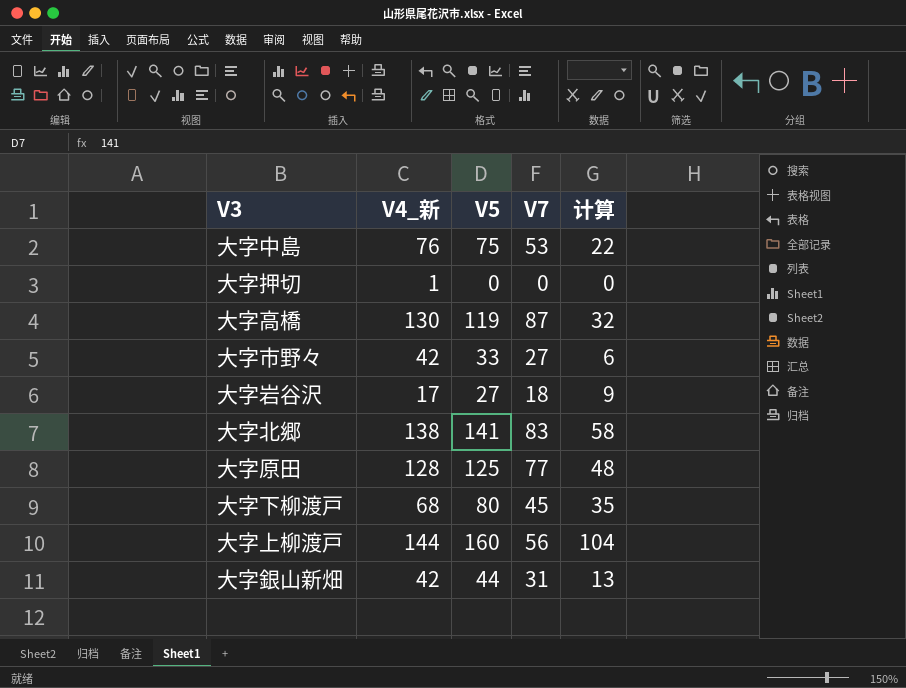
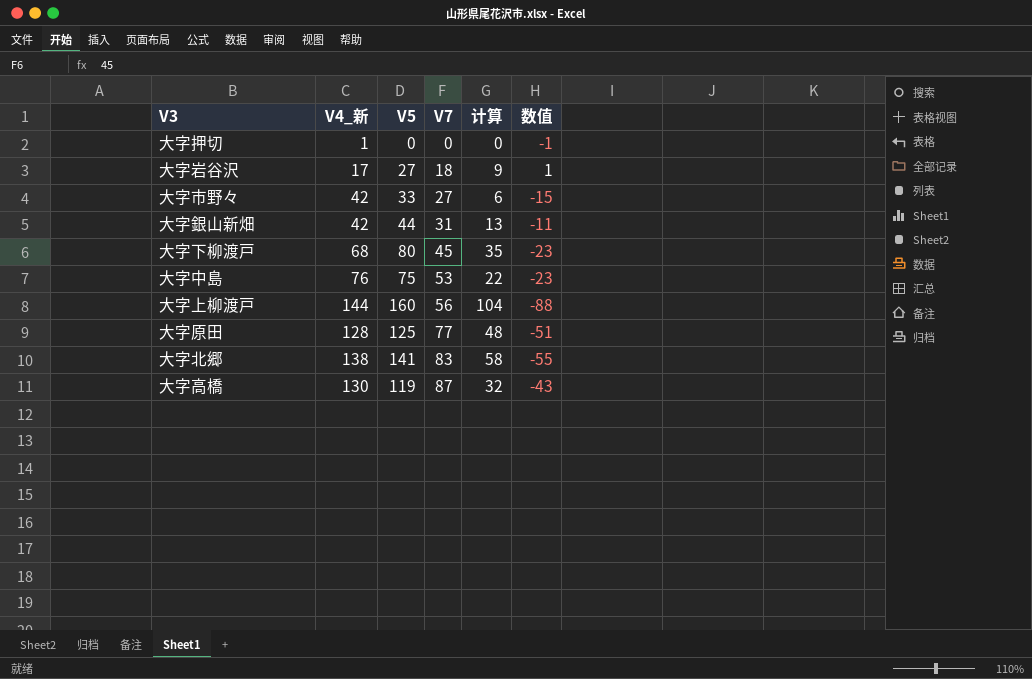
row order: none -> V7 ascending
column 数值 | formula: none -> [V7] - [V4_新]

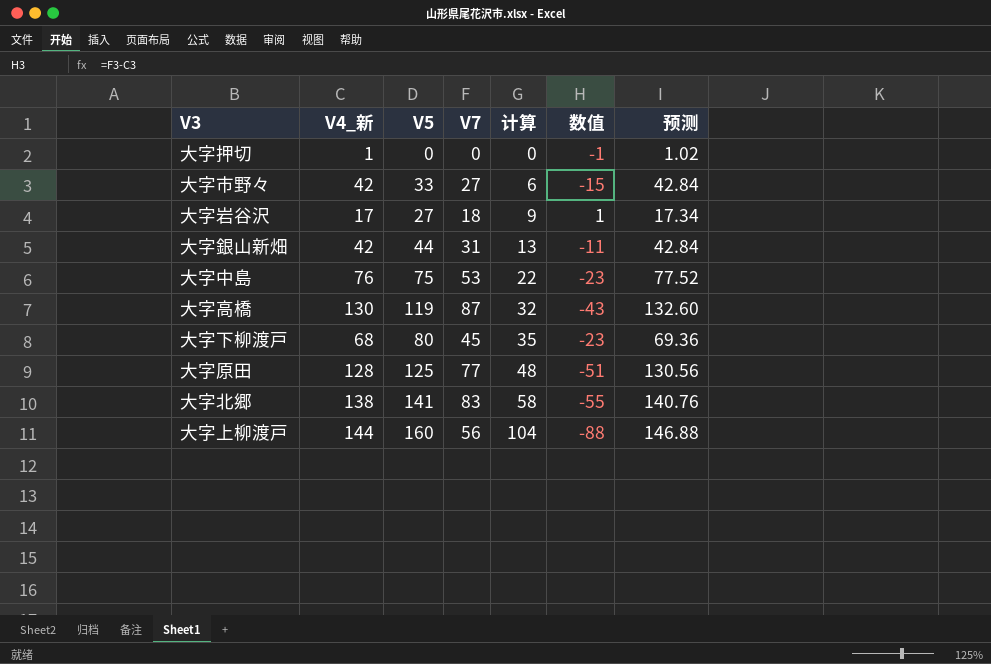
row order: V7 ascending -> 计算 ascending
column 预测 | formula: none -> [V4_新] * 1.02

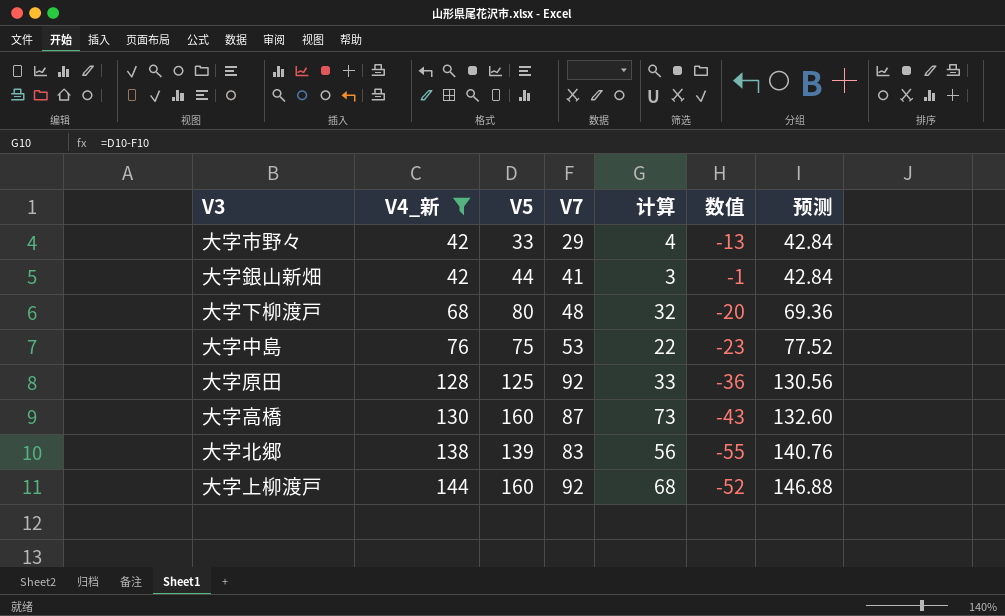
filter: none -> V4_新 >= 42
row order: 计算 ascending -> V4_新 ascending
大字市野々 | V7: 27 -> 29
大字市野々 | 计算: 6 -> 4
大字市野々 | 数值: -15 -> -13
大字銀山新畑 | V7: 31 -> 41
大字銀山新畑 | 计算: 13 -> 3
大字銀山新畑 | 数值: -11 -> -1
大字下柳渡戸 | V7: 45 -> 48
大字下柳渡戸 | 计算: 35 -> 32
大字下柳渡戸 | 数值: -23 -> -20
大字原田 | V7: 77 -> 92
大字原田 | 计算: 48 -> 33
大字原田 | 数值: -51 -> -36
大字高橋 | V5: 119 -> 160
大字高橋 | 计算: 32 -> 73
大字北郷 | V5: 141 -> 139
大字北郷 | 计算: 58 -> 56
大字上柳渡戸 | V7: 56 -> 92
大字上柳渡戸 | 计算: 104 -> 68
大字上柳渡戸 | 数值: -88 -> -52

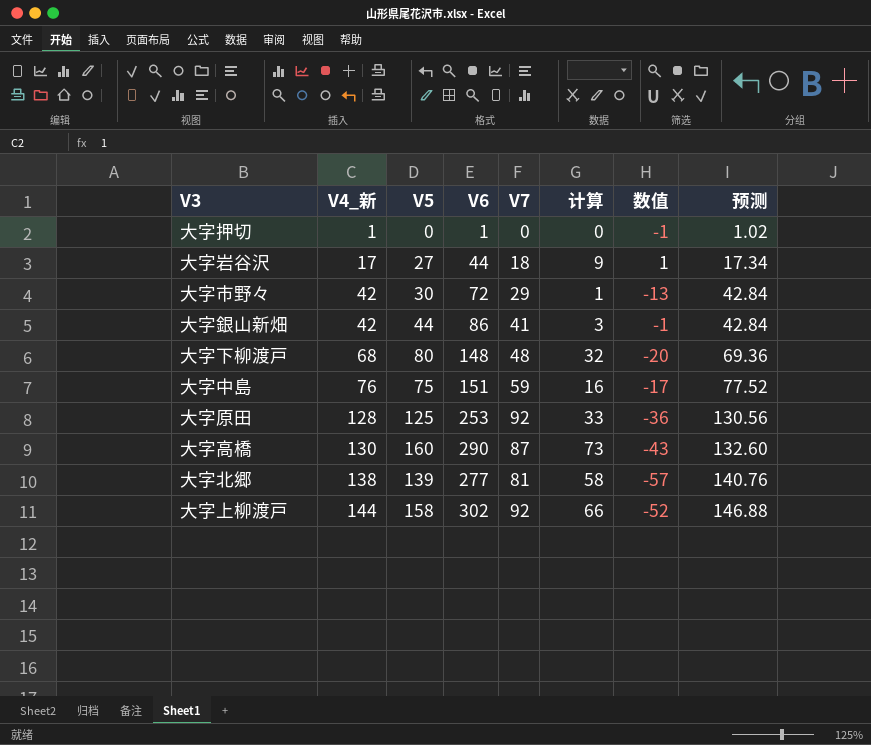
filter: V4_新 >= 42 -> none
column V6 | formula: none -> [V4_新] + [V5]
大字市野々 | V5: 33 -> 30
大字市野々 | 计算: 4 -> 1
大字中島 | V7: 53 -> 59
大字中島 | 计算: 22 -> 16
大字中島 | 数值: -23 -> -17
大字北郷 | V7: 83 -> 81
大字北郷 | 计算: 56 -> 58
大字北郷 | 数值: -55 -> -57
大字上柳渡戸 | V5: 160 -> 158
大字上柳渡戸 | 计算: 68 -> 66

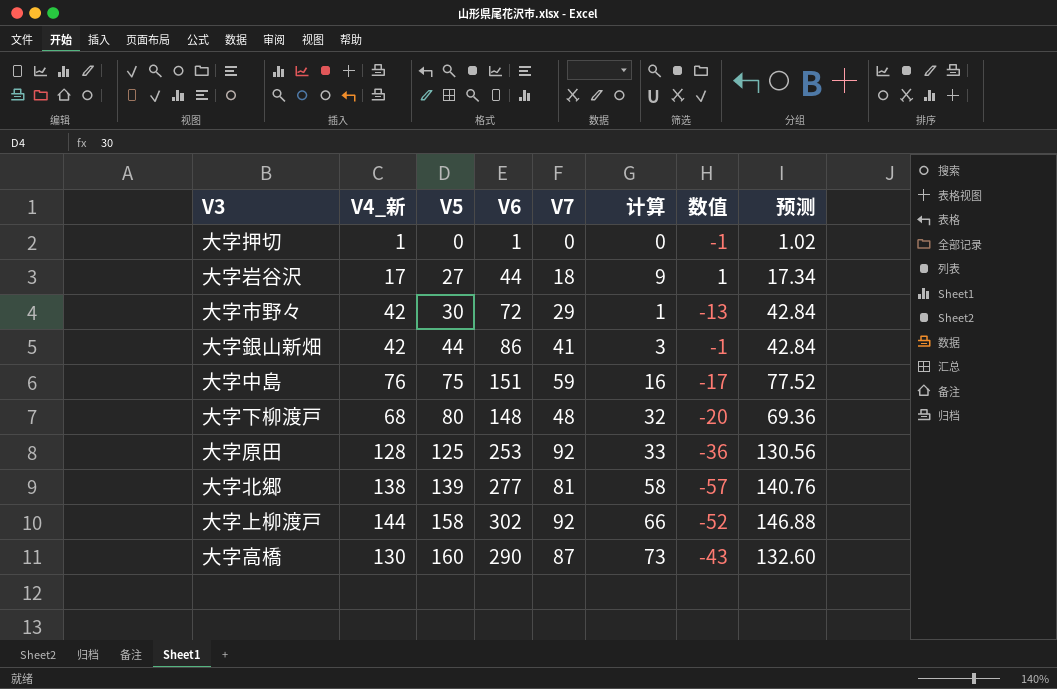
row order: V4_新 ascending -> V5 ascending

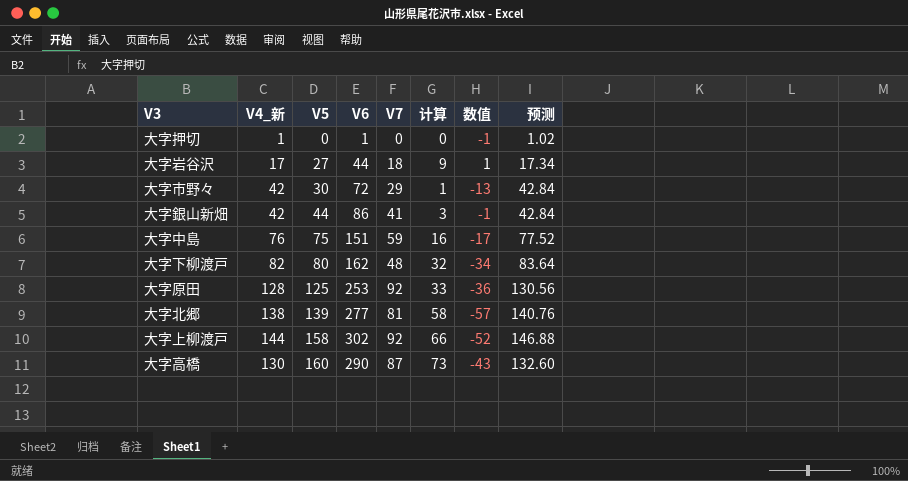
大字下柳渡戸 | V4_新: 68 -> 82
大字下柳渡戸 | V6: 148 -> 162
大字下柳渡戸 | 数值: -20 -> -34
大字下柳渡戸 | 预测: 69.36 -> 83.64

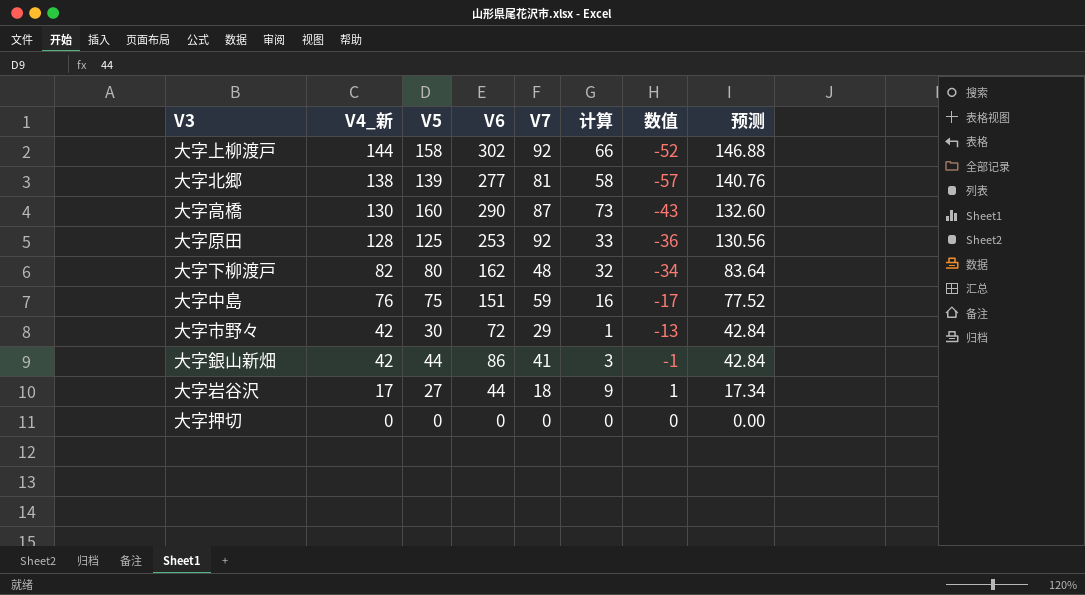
row order: V5 ascending -> V4_新 descending
大字押切 | V4_新: 1 -> 0
大字押切 | V6: 1 -> 0
大字押切 | 数值: -1 -> 0
大字押切 | 预测: 1.02 -> 0.00

